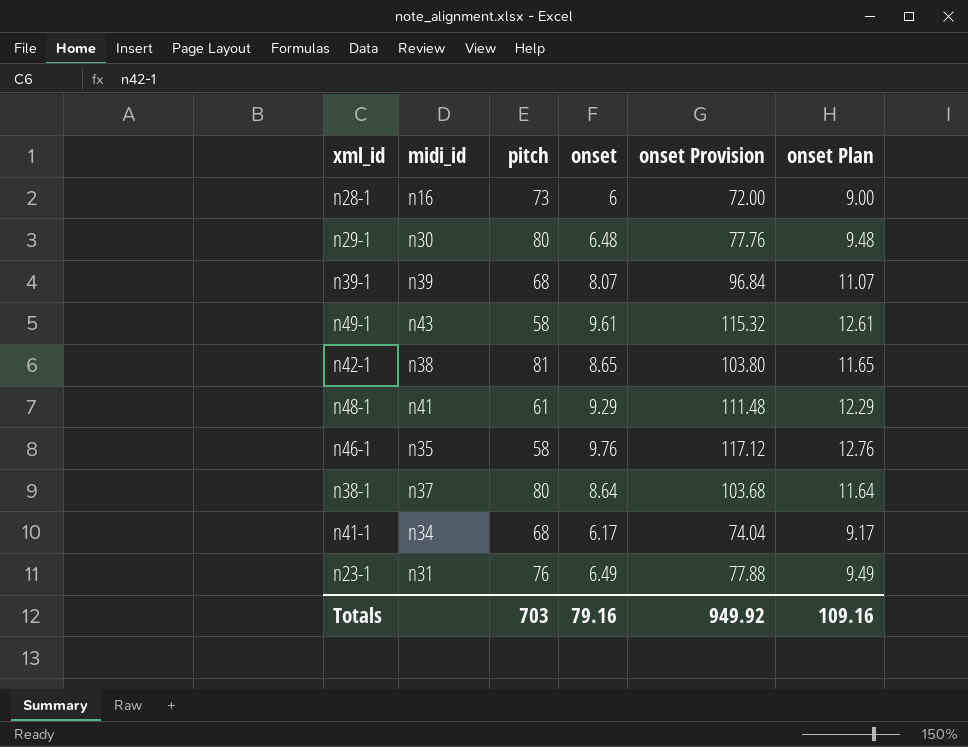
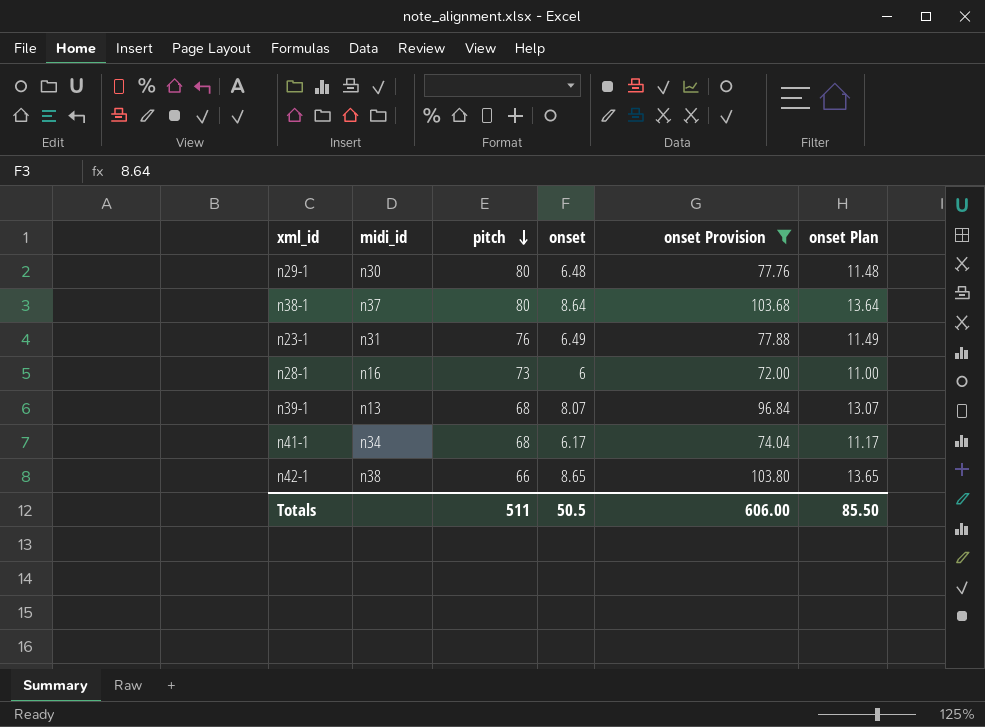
filter: none -> onset Provision <= 103.80
row order: none -> pitch descending
column onset Plan | formula: [onset] + 3 -> [onset] + 5
n39-1 | midi_id: n39 -> n13
n42-1 | pitch: 81 -> 66
Totals | pitch: 703 -> 511
Totals | onset: 79.16 -> 50.5
Totals | onset Provision: 949.92 -> 606.00
Totals | onset Plan: 109.16 -> 85.50

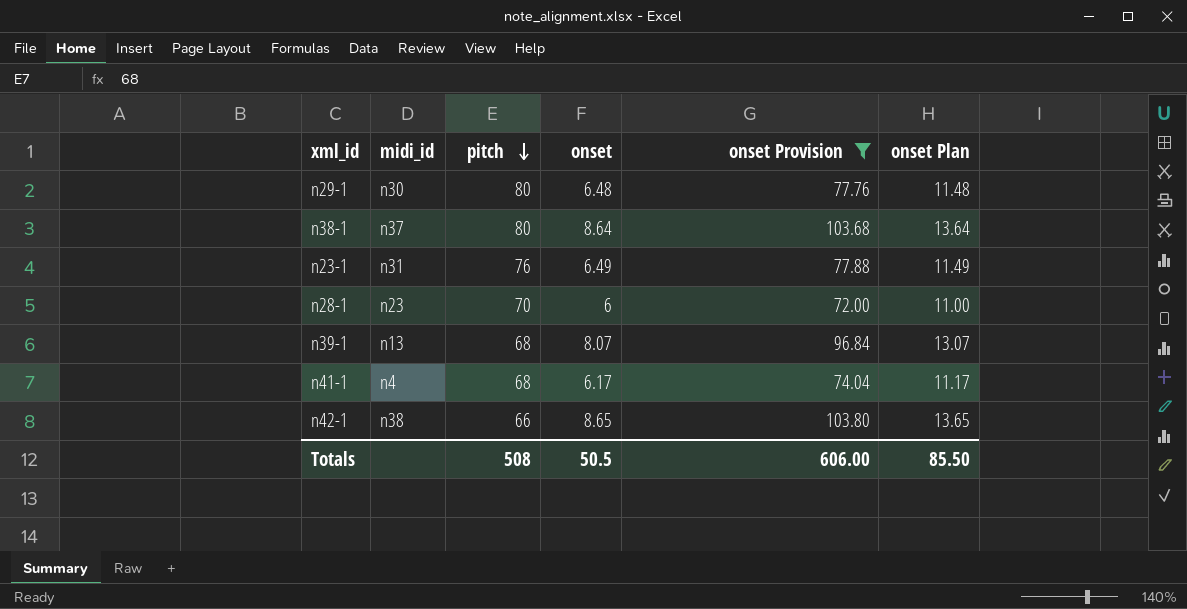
n28-1 | midi_id: n16 -> n23
n28-1 | pitch: 73 -> 70
n41-1 | midi_id: n34 -> n4
Totals | pitch: 511 -> 508

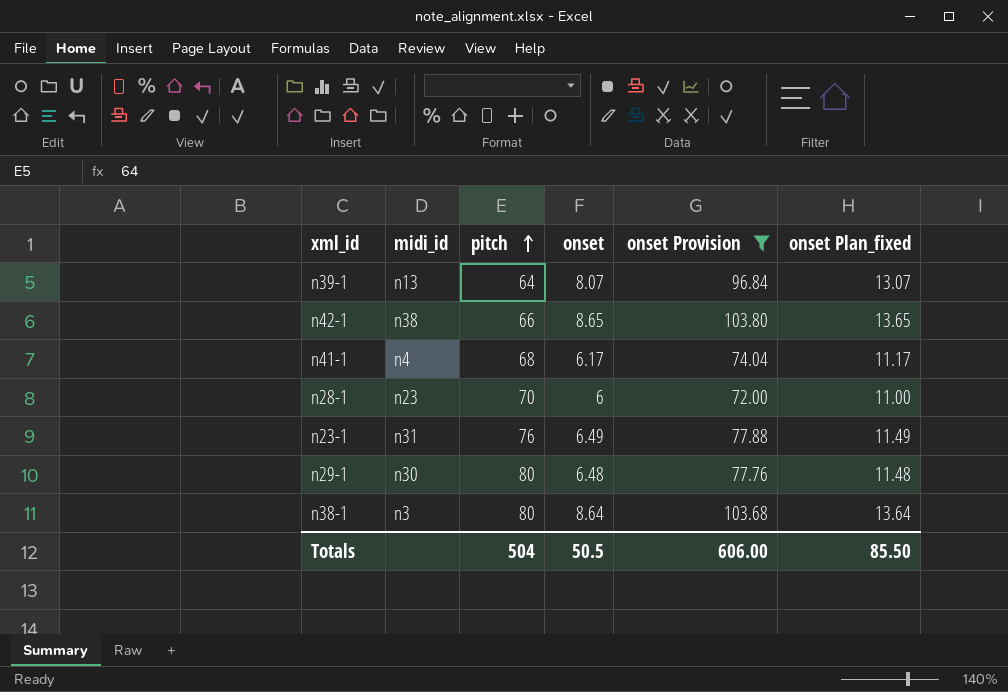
row order: pitch descending -> pitch ascending
column name: onset Plan -> onset Plan_fixed
n39-1 | pitch: 68 -> 64
n38-1 | midi_id: n37 -> n3
Totals | pitch: 508 -> 504

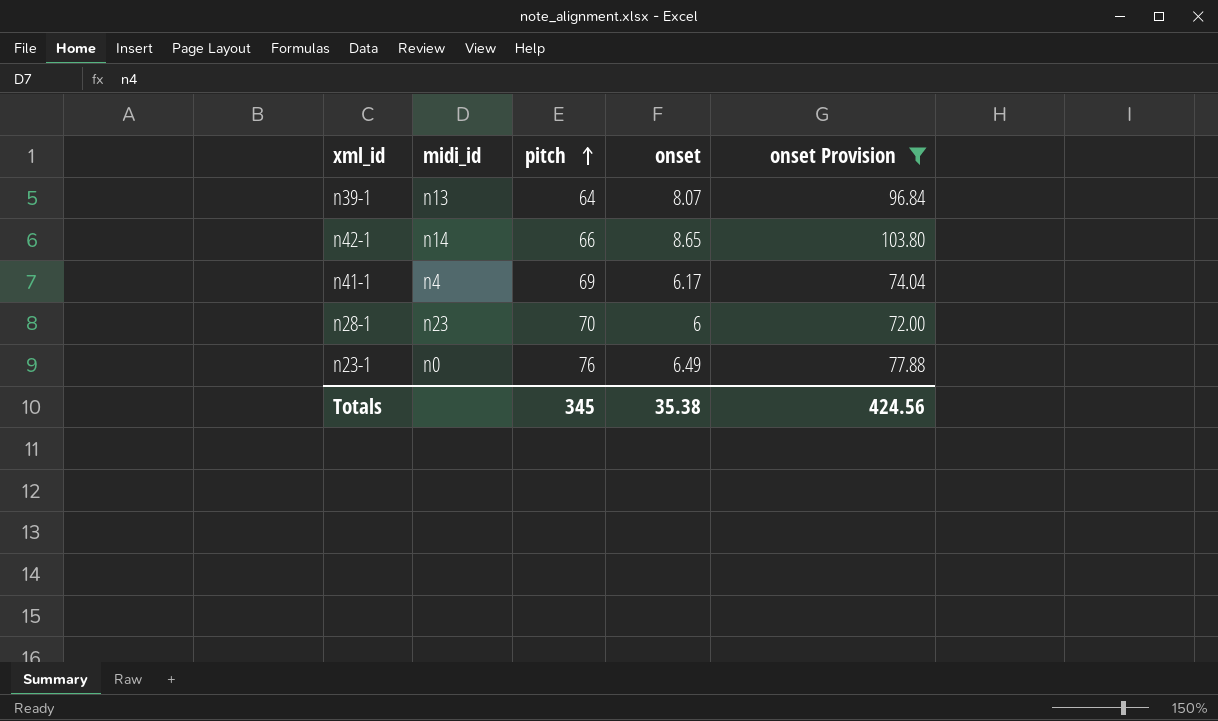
column onset Plan_fixed | formula: [onset] + 5 -> none
row n29-1: n30 | 80 | 6.48 | 77.76 | 11.48 -> none
row n38-1: n3 | 80 | 8.64 | 103.68 | 13.64 -> none
n42-1 | midi_id: n38 -> n14
n41-1 | pitch: 68 -> 69
n23-1 | midi_id: n31 -> n0
Totals | pitch: 504 -> 345
Totals | onset: 50.5 -> 35.38
Totals | onset Provision: 606.00 -> 424.56

